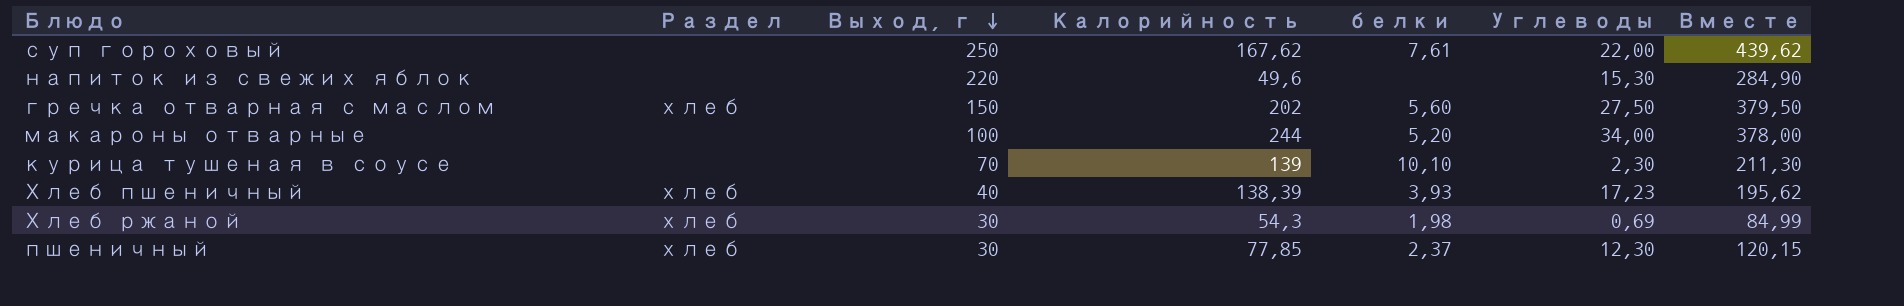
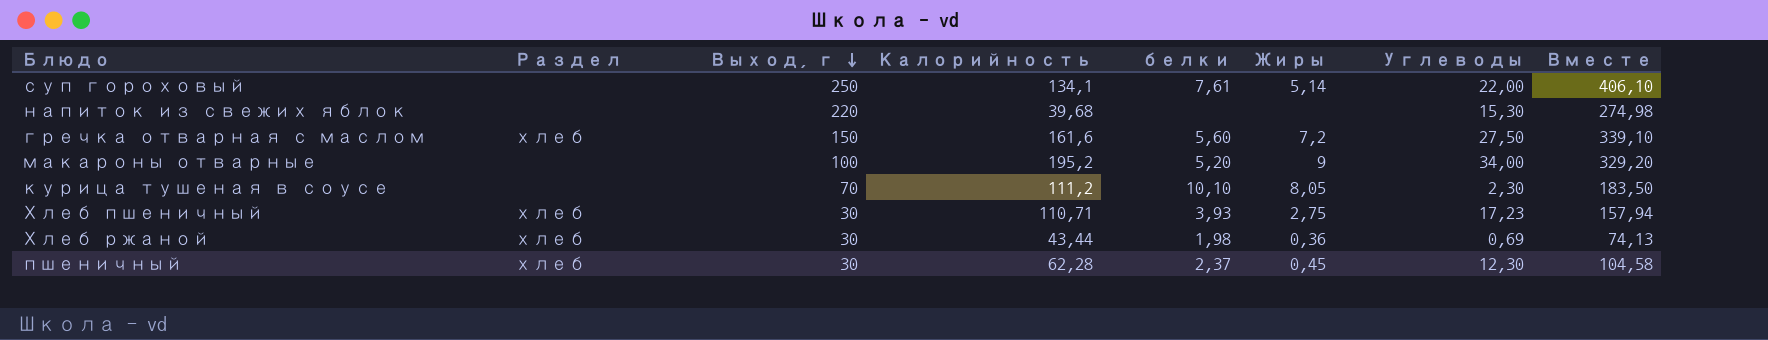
column Жиры | position: none -> 6
суп гороховый | Калорийность: 167,62 -> 134,1
суп гороховый | Вместе: 439,62 -> 406,10
напиток из свежих яблок | Калорийность: 49,6 -> 39,68
напиток из свежих яблок | Вместе: 284,90 -> 274,98
гречка отварная с маслом | Калорийность: 202 -> 161,6
гречка отварная с маслом | Вместе: 379,50 -> 339,10
макароны отварные | Калорийность: 244 -> 195,2
макароны отварные | Вместе: 378,00 -> 329,20
курица тушеная в соусе | Калорийность: 139 -> 111,2
курица тушеная в соусе | Вместе: 211,30 -> 183,50
Хлеб пшеничный | Выход, г: 40 -> 30
Хлеб пшеничный | Калорийность: 138,39 -> 110,71
Хлеб пшеничный | Вместе: 195,62 -> 157,94
Хлеб ржаной | Калорийность: 54,3 -> 43,44
Хлеб ржаной | Вместе: 84,99 -> 74,13
пшеничный | Калорийность: 77,85 -> 62,28
пшеничный | Вместе: 120,15 -> 104,58

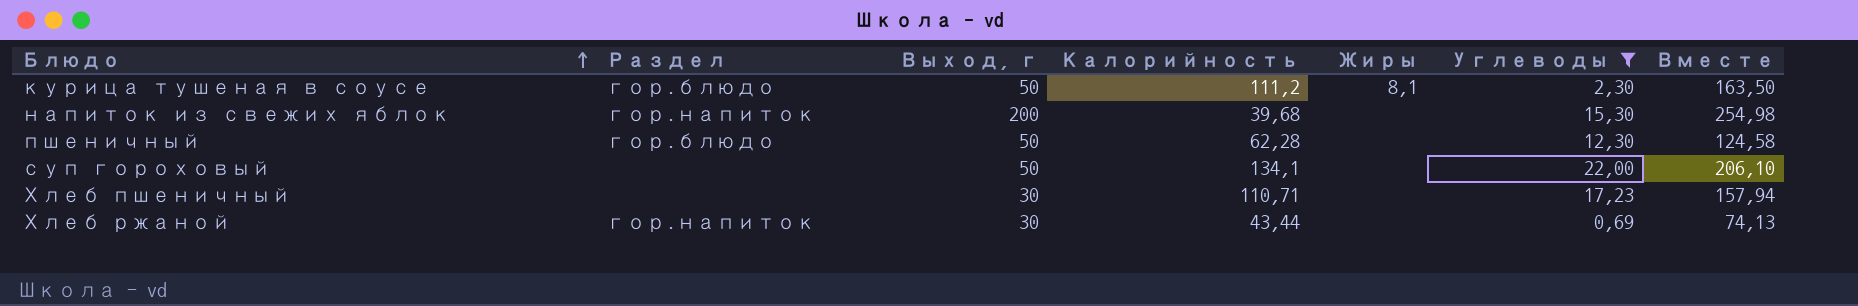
filter: none -> Углеводы <= 22,00
row order: Выход, г descending -> Блюдо ascending
column белки | position: 5 -> none
курица тушеная в соусе | Раздел: none -> гор.блюдо
курица тушеная в соусе | Выход, г: 70 -> 50
курица тушеная в соусе | Жиры: 8,05 -> 8,1
курица тушеная в соусе | Вместе: 183,50 -> 163,50
напиток из свежих яблок | Раздел: none -> гор.напиток
напиток из свежих яблок | Выход, г: 220 -> 200
напиток из свежих яблок | Вместе: 274,98 -> 254,98
пшеничный | Раздел: хлеб -> гор.блюдо
пшеничный | Выход, г: 30 -> 50
пшеничный | Жиры: 0,45 -> none
пшеничный | Вместе: 104,58 -> 124,58
суп гороховый | Выход, г: 250 -> 50
суп гороховый | Жиры: 5,14 -> none
суп гороховый | Вместе: 406,10 -> 206,10
Хлеб пшеничный | Раздел: хлеб -> none
Хлеб пшеничный | Жиры: 2,75 -> none
Хлеб ржаной | Раздел: хлеб -> гор.напиток
Хлеб ржаной | Жиры: 0,36 -> none

